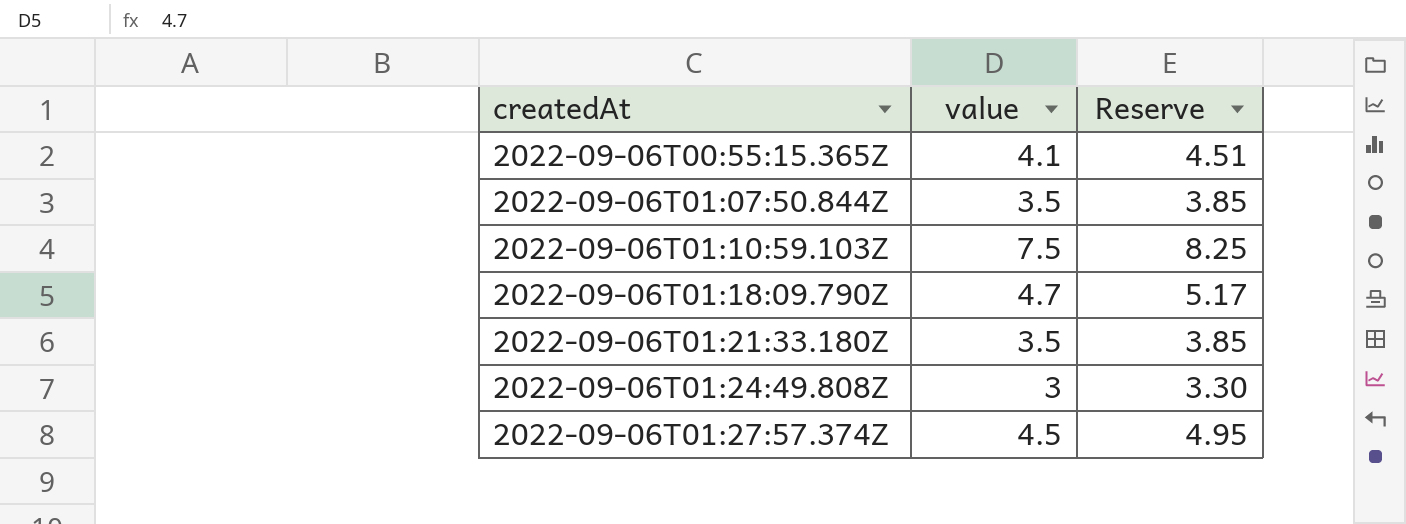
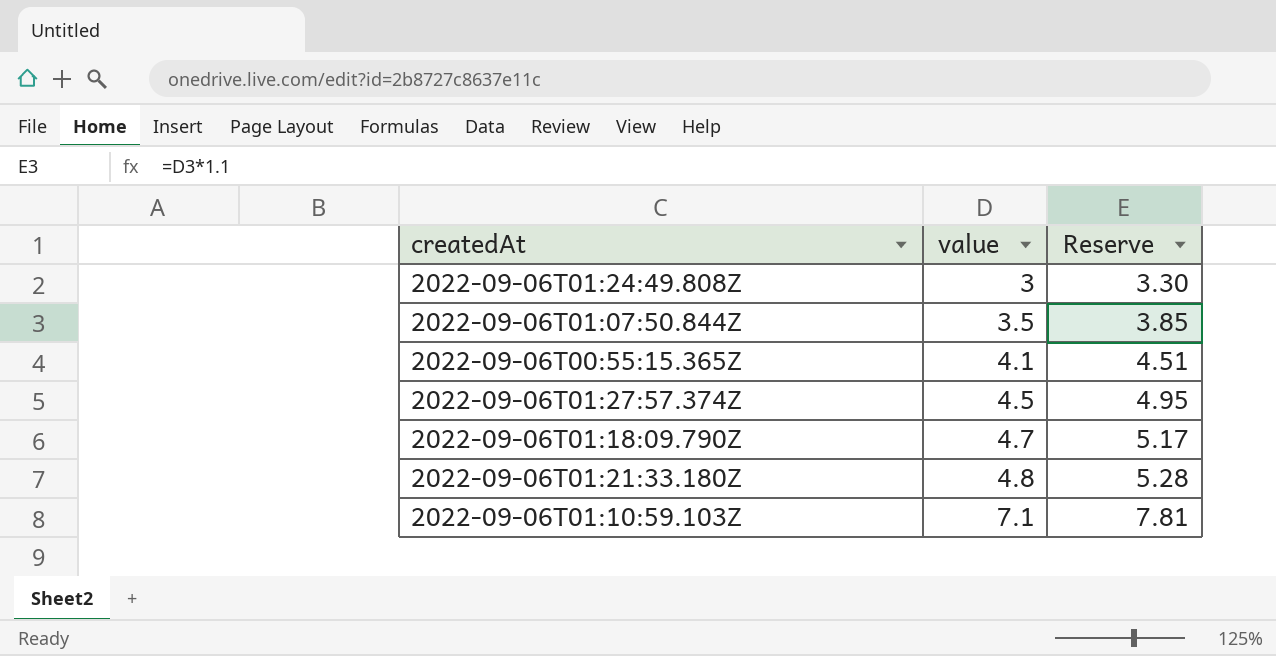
row order: createdAt ascending -> value ascending
2022-09-06T01:21:33.180Z | value: 3.5 -> 4.8
2022-09-06T01:21:33.180Z | Reserve: 3.85 -> 5.28
2022-09-06T01:10:59.103Z | value: 7.5 -> 7.1
2022-09-06T01:10:59.103Z | Reserve: 8.25 -> 7.81

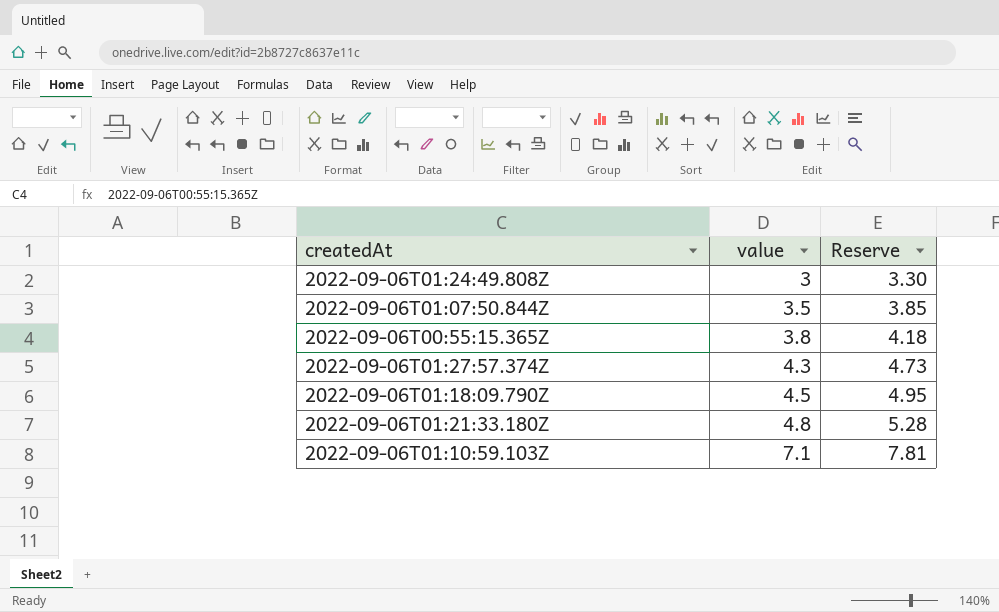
2022-09-06T00:55:15.365Z | value: 4.1 -> 3.8
2022-09-06T00:55:15.365Z | Reserve: 4.51 -> 4.18
2022-09-06T01:27:57.374Z | value: 4.5 -> 4.3
2022-09-06T01:27:57.374Z | Reserve: 4.95 -> 4.73
2022-09-06T01:18:09.790Z | value: 4.7 -> 4.5
2022-09-06T01:18:09.790Z | Reserve: 5.17 -> 4.95

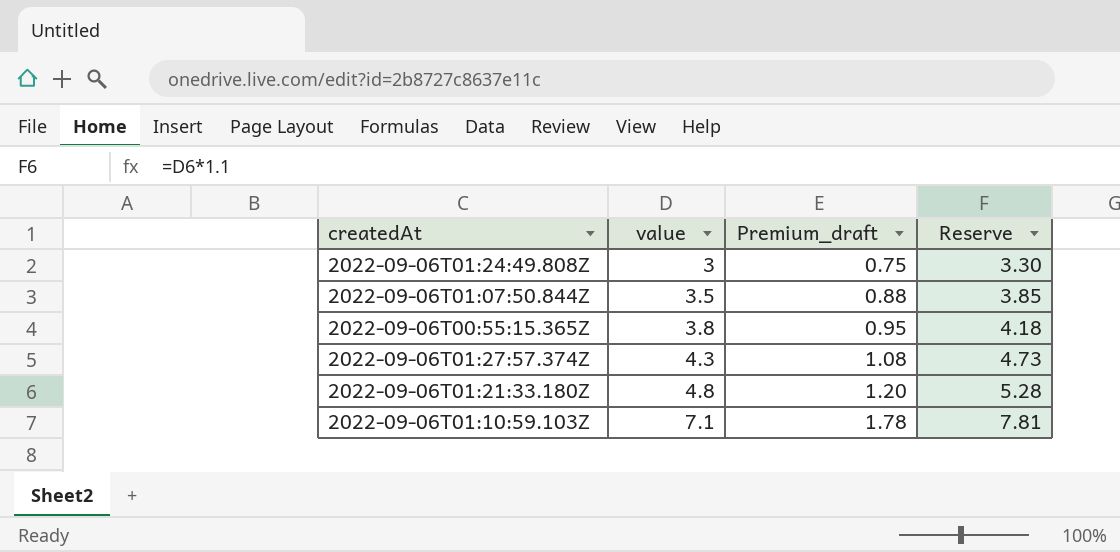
column Premium_draft | formula: none -> [value] * 0.25
row 2022-09-06T01:18:09.790Z: 4.5 | 4.95 -> none

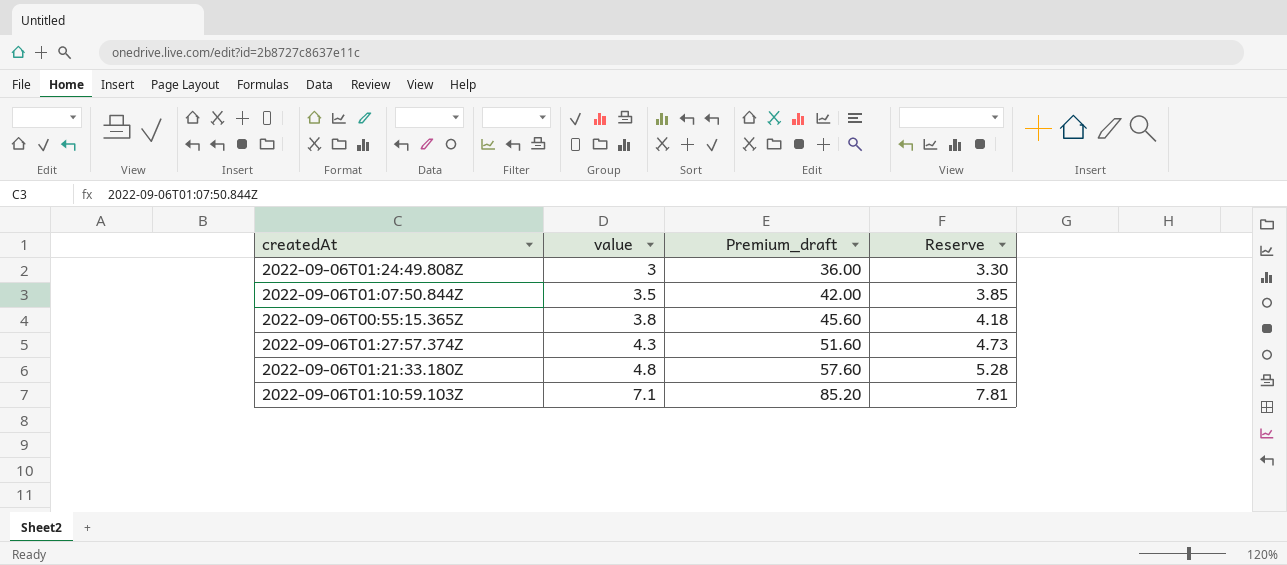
column Premium_draft | formula: [value] * 0.25 -> [value] * 12

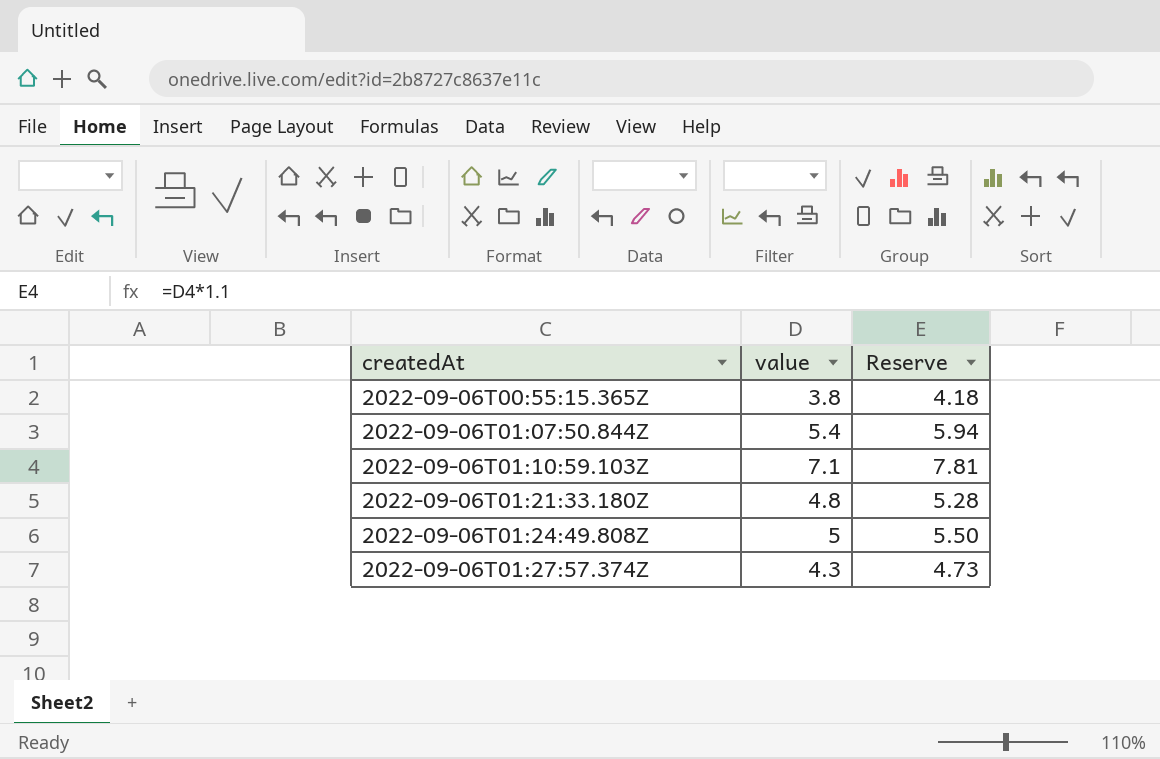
row order: value ascending -> createdAt ascending
column Premium_draft | formula: [value] * 12 -> none
2022-09-06T01:07:50.844Z | value: 3.5 -> 5.4
2022-09-06T01:07:50.844Z | Reserve: 3.85 -> 5.94
2022-09-06T01:24:49.808Z | value: 3 -> 5
2022-09-06T01:24:49.808Z | Reserve: 3.30 -> 5.50

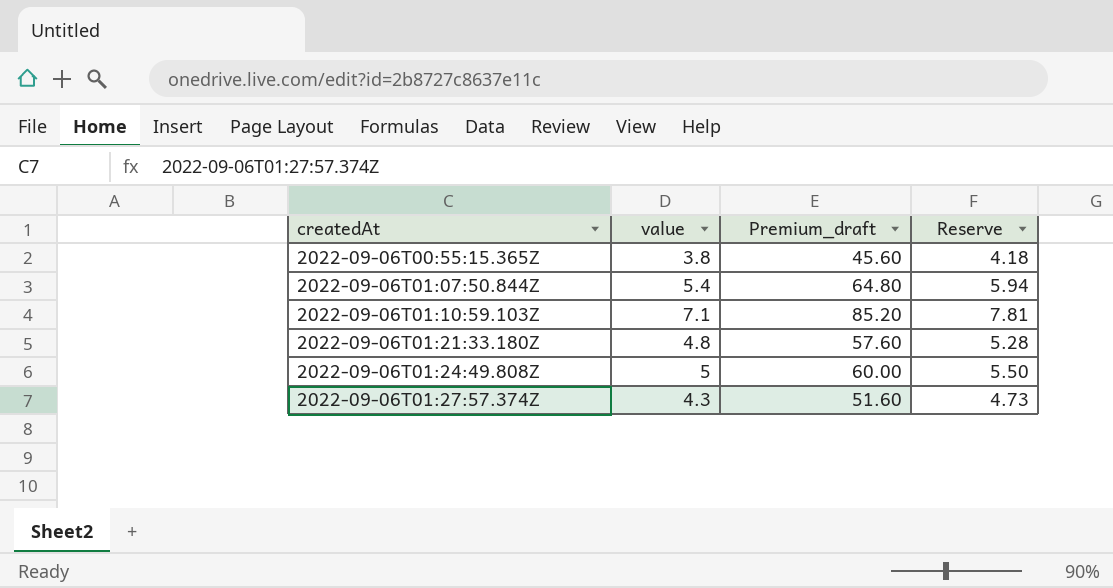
column Premium_draft | formula: none -> [value] * 12

